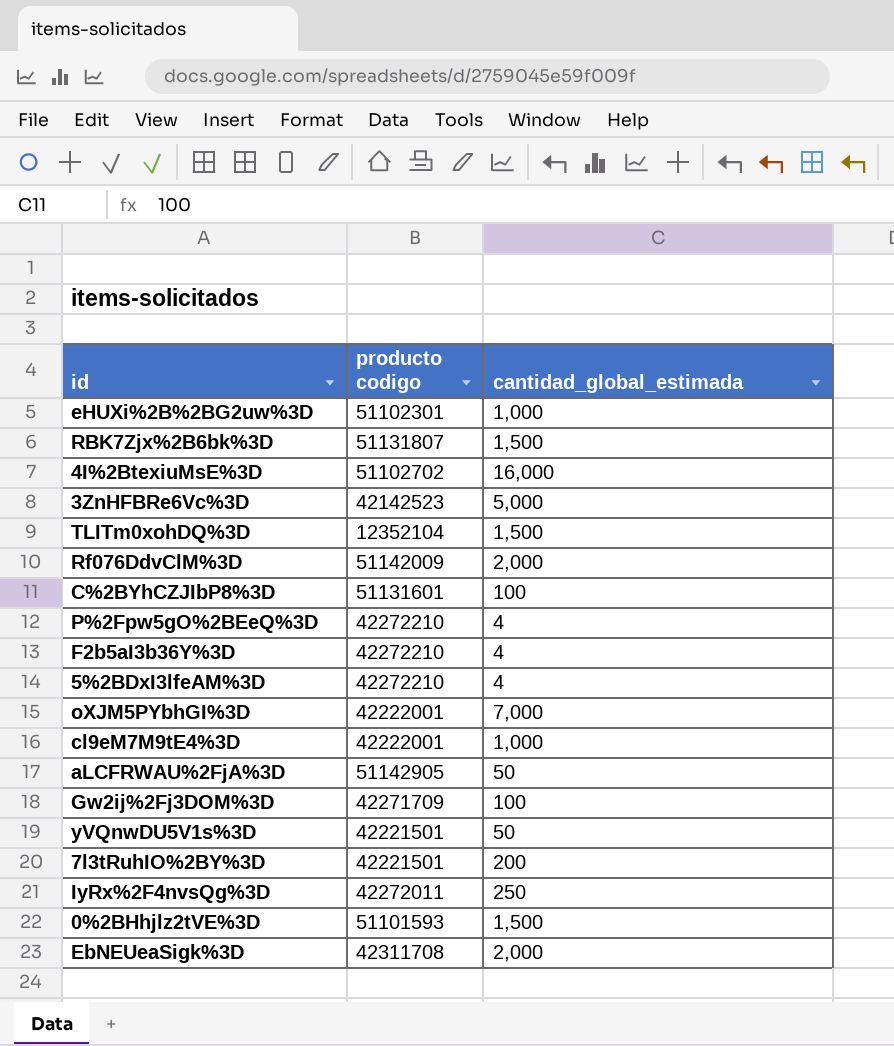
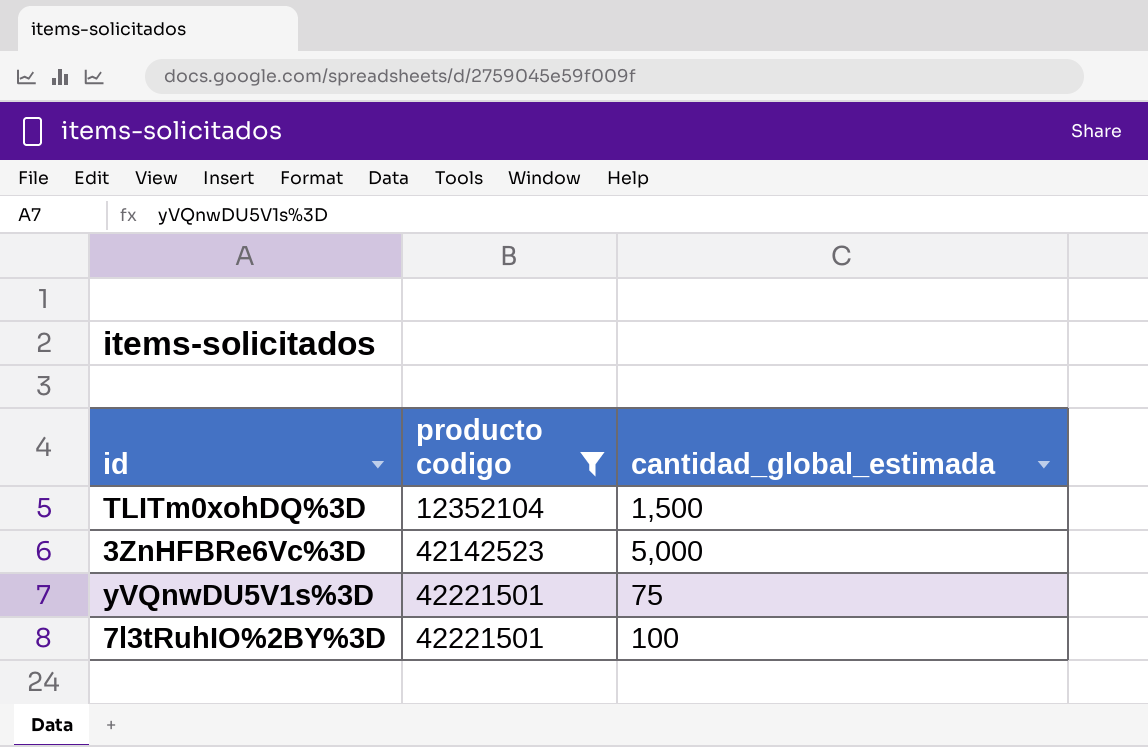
filter: none -> producto codigo <= 42221501
row order: none -> producto codigo ascending
yVQnwDU5V1s%3D | cantidad_global_estimada: 50 -> 75
7l3tRuhIO%2BY%3D | cantidad_global_estimada: 200 -> 100

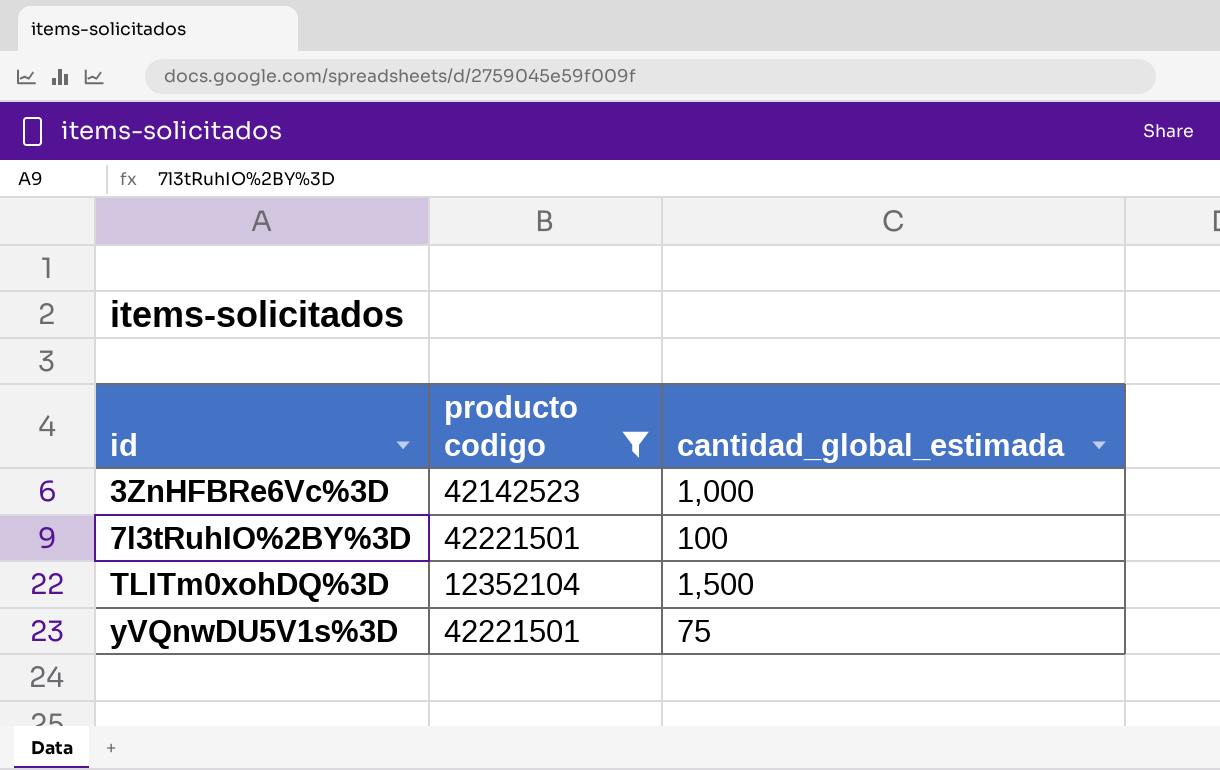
row order: producto codigo ascending -> id ascending
3ZnHFBRe6Vc%3D | cantidad_global_estimada: 5,000 -> 1,000

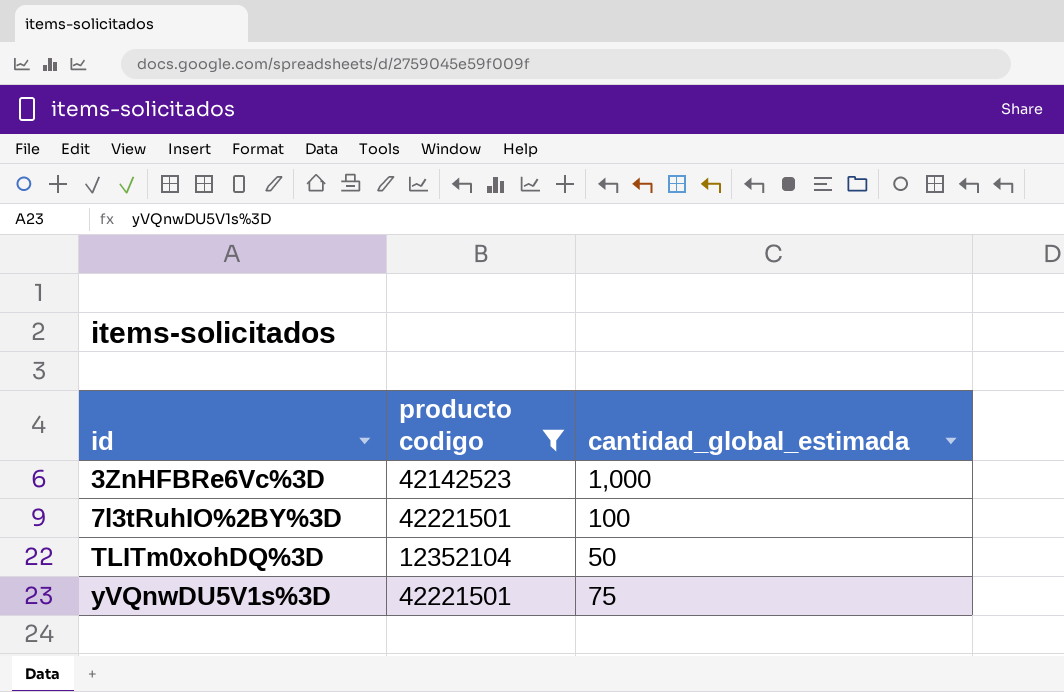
TLITm0xohDQ%3D | cantidad_global_estimada: 1,500 -> 50

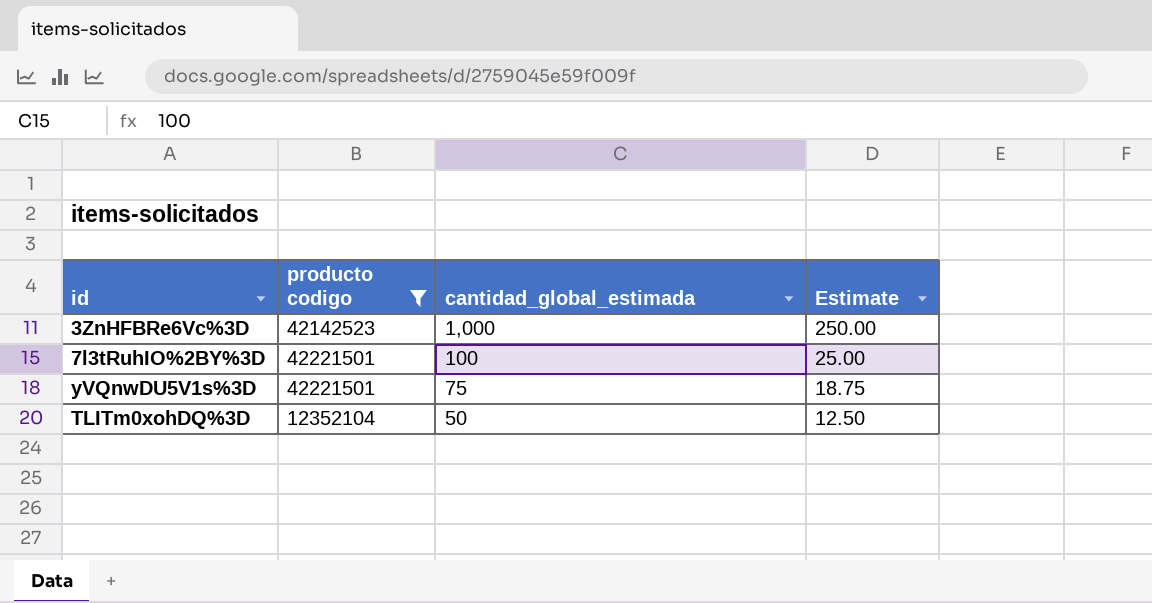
row order: id ascending -> cantidad_global_estimada descending
column Estimate | formula: none -> [cantidad_global_estimada] * 0.25

